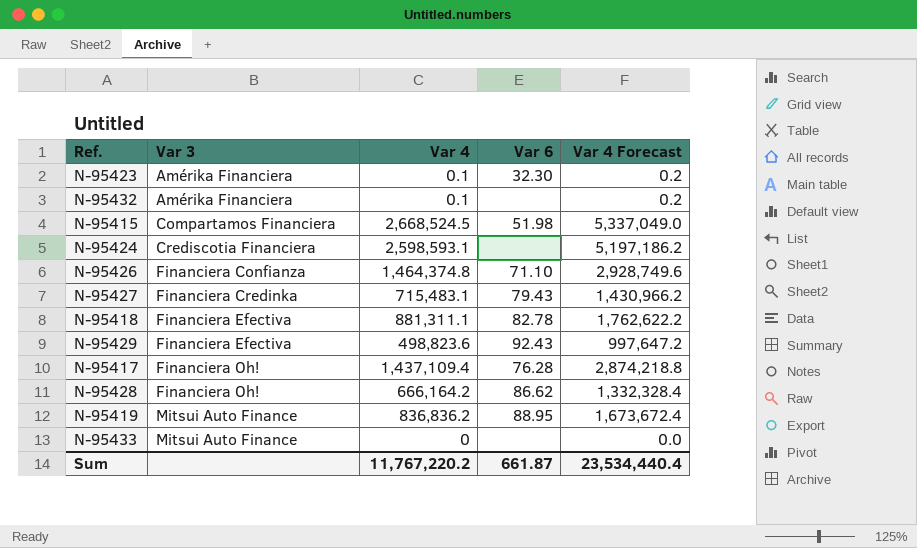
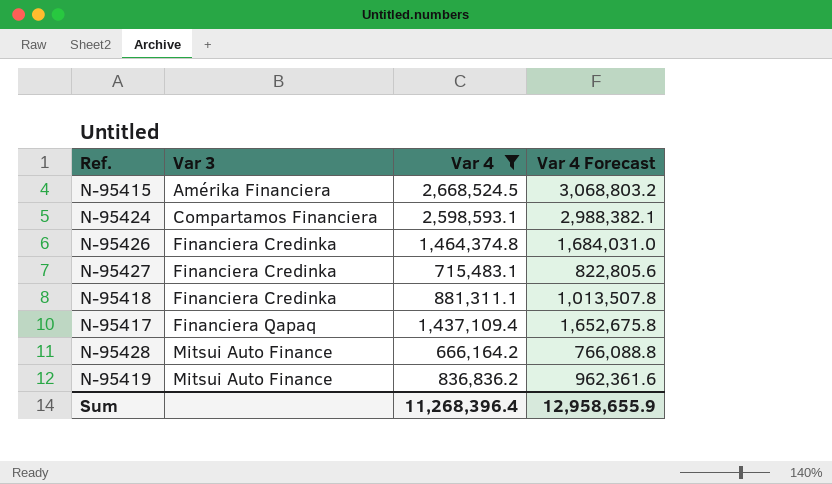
filter: none -> Var 4 >= 666,164.2
column Var 6 | position: 4 -> none
column Var 4 Forecast | formula: [Var 4] * 2 -> [Var 4] * 1.15
N-95415 | Var 3: Compartamos Financiera -> Amérika Financiera
N-95424 | Var 3: Crediscotia Financiera -> Compartamos Financiera
N-95426 | Var 3: Financiera Confianza -> Financiera Credinka
N-95418 | Var 3: Financiera Efectiva -> Financiera Credinka
N-95417 | Var 3: Financiera Oh! -> Financiera Qapaq
N-95428 | Var 3: Financiera Oh! -> Mitsui Auto Finance
Sum | Var 4: 11,767,220.2 -> 11,268,396.4
Sum | Var 4 Forecast: 23,534,440.4 -> 12,958,655.9

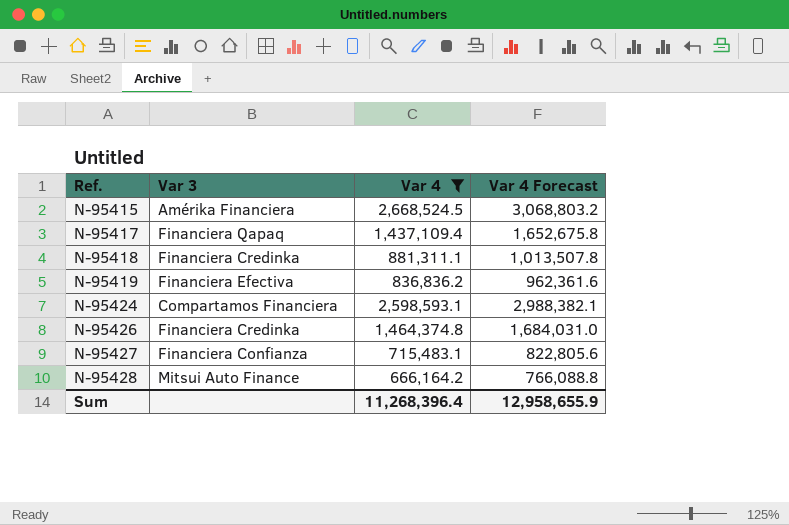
row order: Var 3 ascending -> Ref. ascending
N-95419 | Var 3: Mitsui Auto Finance -> Financiera Efectiva
N-95427 | Var 3: Financiera Credinka -> Financiera Confianza

